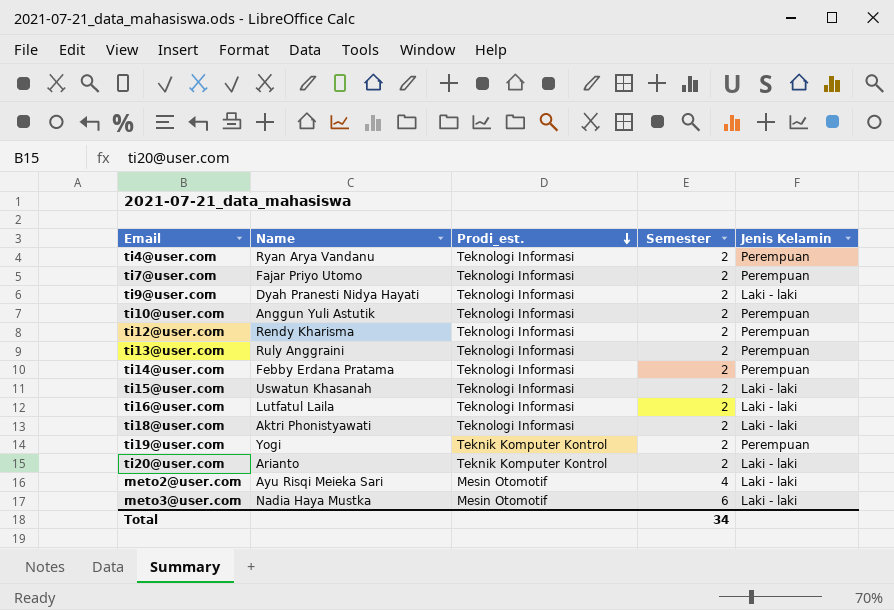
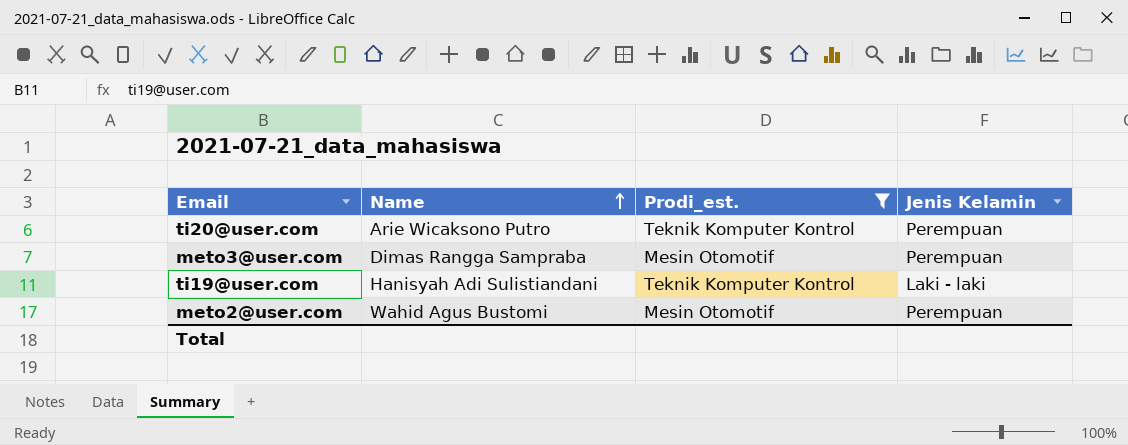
filter: none -> Prodi_est. != Teknologi Informasi
row order: Prodi_est. descending -> Name ascending
column Semester | position: 4 -> none
ti20@user.com | Name: Arianto -> Arie Wicaksono Putro
ti20@user.com | Jenis Kelamin: Laki - laki -> Perempuan
meto3@user.com | Name: Nadia Haya Mustka -> Dimas Rangga Sampraba
meto3@user.com | Jenis Kelamin: Laki - laki -> Perempuan
ti19@user.com | Name: Yogi -> Hanisyah Adi Sulistiandani
ti19@user.com | Jenis Kelamin: Perempuan -> Laki - laki
meto2@user.com | Name: Ayu Risqi Meieka Sari -> Wahid Agus Bustomi
meto2@user.com | Jenis Kelamin: Laki - laki -> Perempuan

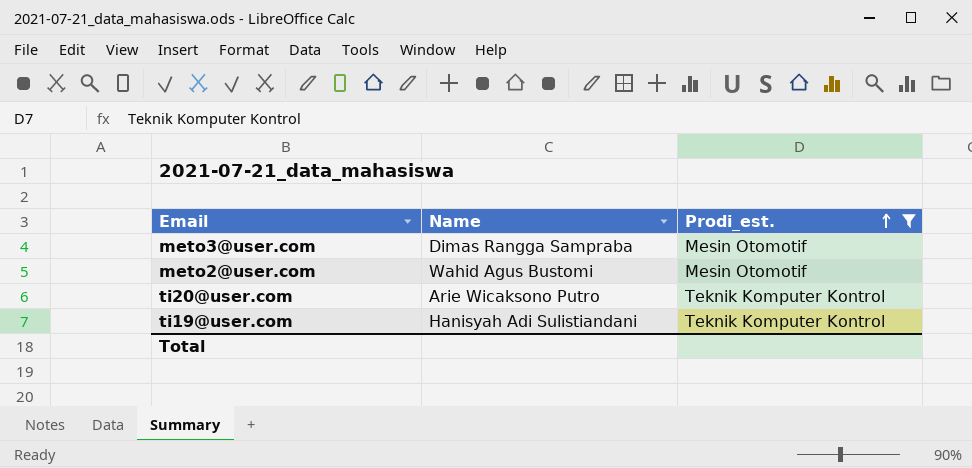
row order: Name ascending -> Prodi_est. ascending
column Jenis Kelamin | position: 4 -> none

